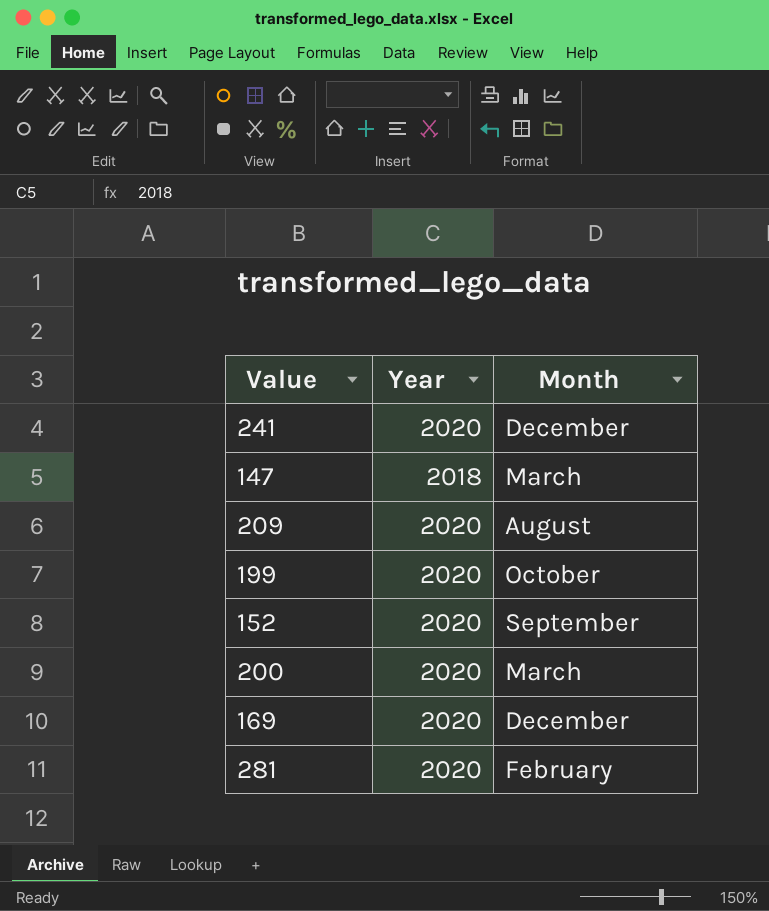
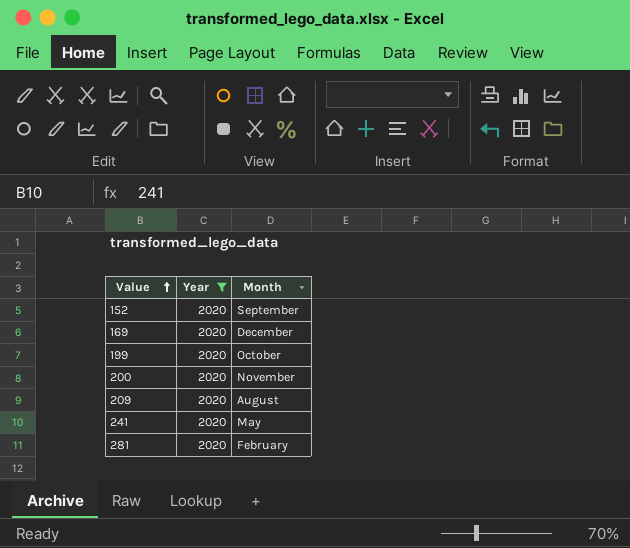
filter: none -> Year = 2020
row order: none -> Value ascending
200 | Month: March -> November
241 | Month: December -> May

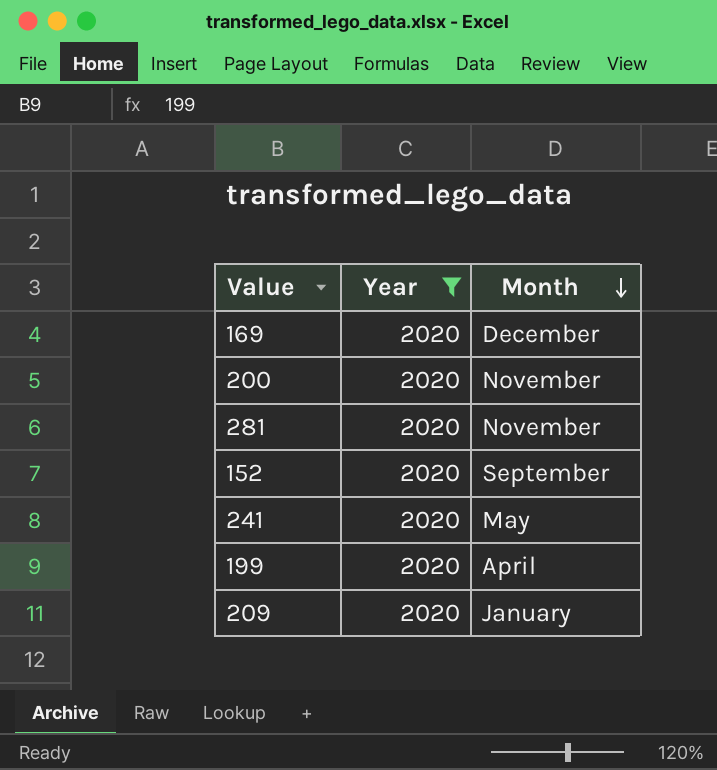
row order: Value ascending -> Month descending
281 | Month: February -> November
199 | Month: October -> April
209 | Month: August -> January

